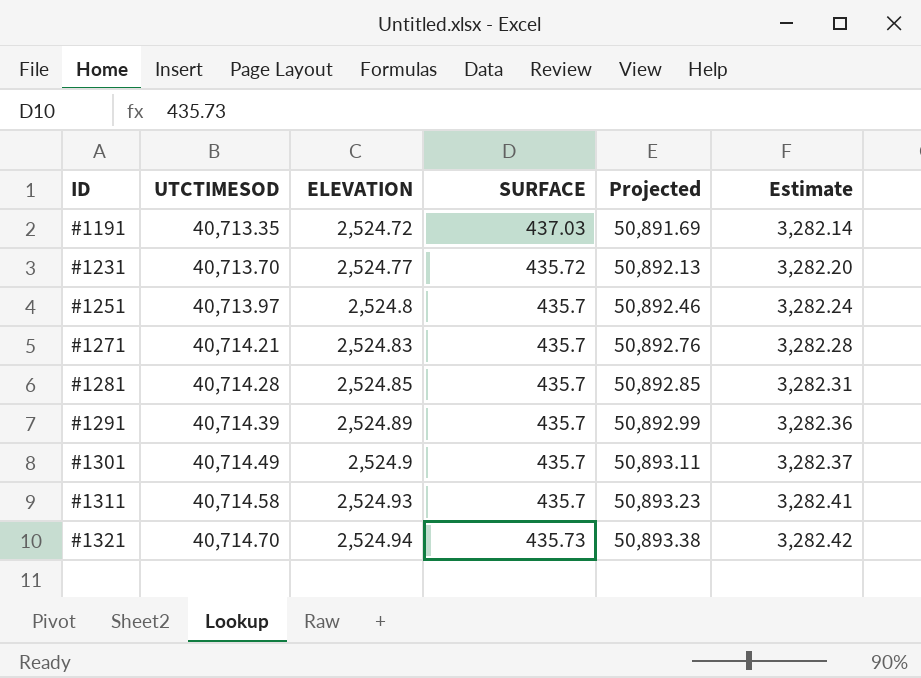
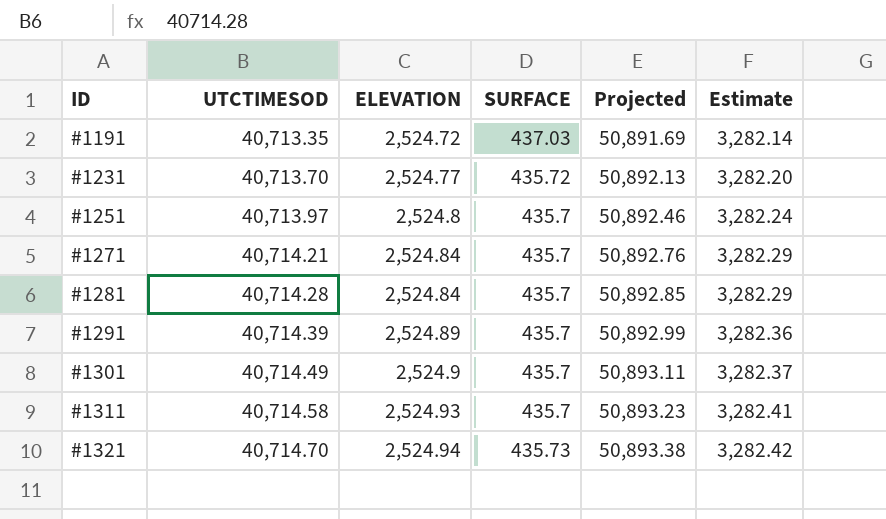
#1271 | ELEVATION: 2,524.83 -> 2,524.84
#1271 | Estimate: 3,282.28 -> 3,282.29
#1281 | ELEVATION: 2,524.85 -> 2,524.84
#1281 | Estimate: 3,282.31 -> 3,282.29

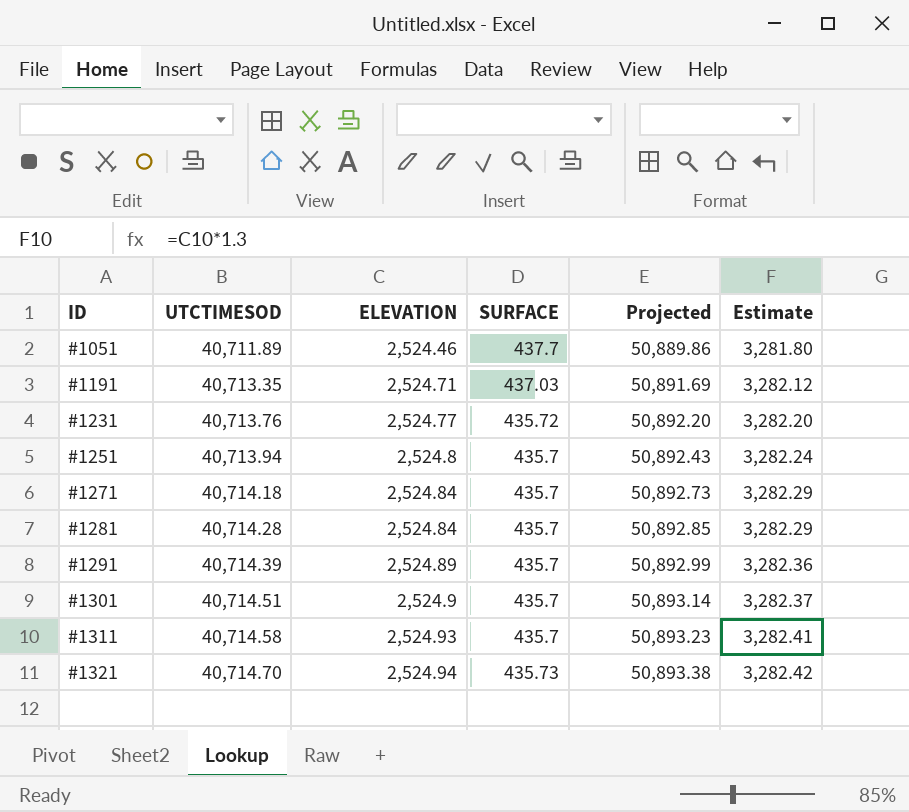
row #1051: none -> 40,711.89 | 2,524.46 | 437.7 | 50,889.86 | 3,281.80
#1191 | ELEVATION: 2,524.72 -> 2,524.71
#1191 | Estimate: 3,282.14 -> 3,282.12
#1231 | UTCTIMESOD: 40,713.70 -> 40,713.76
#1231 | Projected: 50,892.13 -> 50,892.20
#1251 | UTCTIMESOD: 40,713.97 -> 40,713.94
#1251 | Projected: 50,892.46 -> 50,892.43
#1271 | UTCTIMESOD: 40,714.21 -> 40,714.18
#1271 | Projected: 50,892.76 -> 50,892.73
#1301 | UTCTIMESOD: 40,714.49 -> 40,714.51
#1301 | Projected: 50,893.11 -> 50,893.14

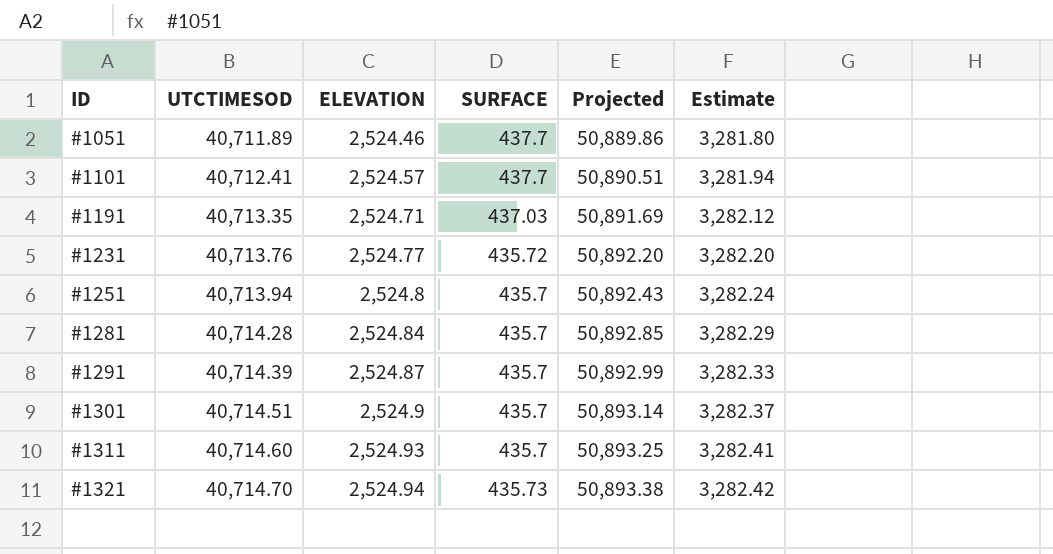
row #1271: 40,714.18 | 2,524.84 | 435.7 | 50,892.73 | 3,282.29 -> none
row #1101: none -> 40,712.41 | 2,524.57 | 437.7 | 50,890.51 | 3,281.94
#1291 | ELEVATION: 2,524.89 -> 2,524.87
#1291 | Estimate: 3,282.36 -> 3,282.33
#1311 | UTCTIMESOD: 40,714.58 -> 40,714.60
#1311 | Projected: 50,893.23 -> 50,893.25

